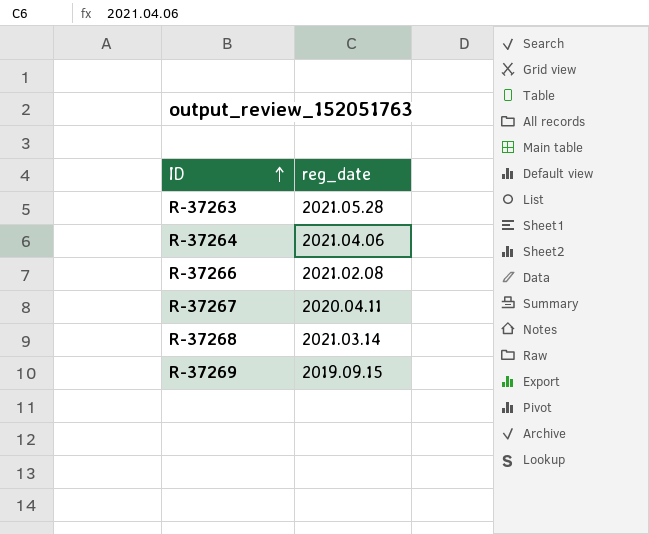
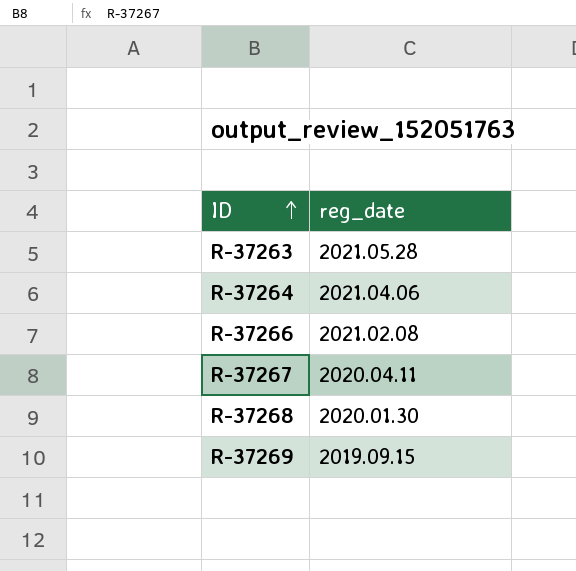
R-37268 | reg_date: 2021.03.14 -> 2020.01.30

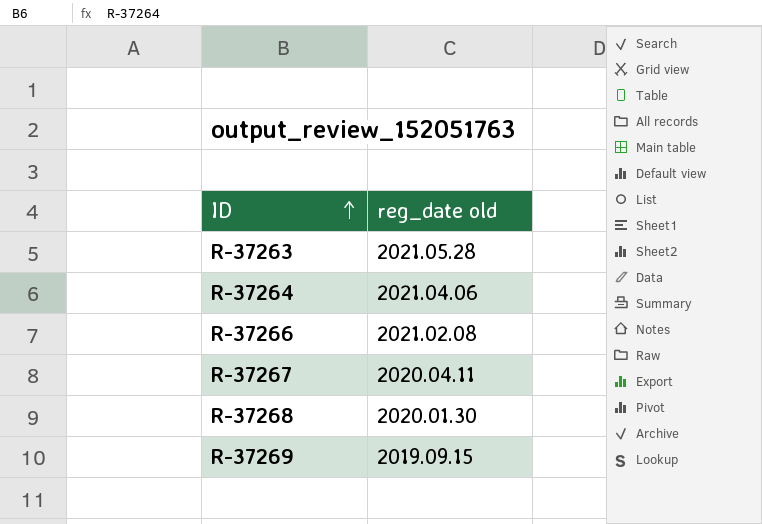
column name: reg_date -> reg_date old

